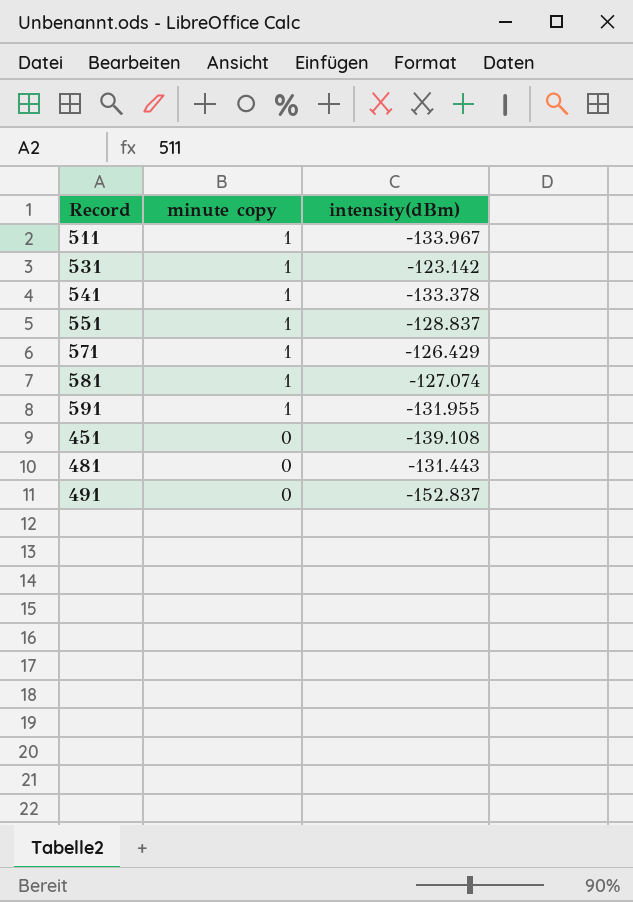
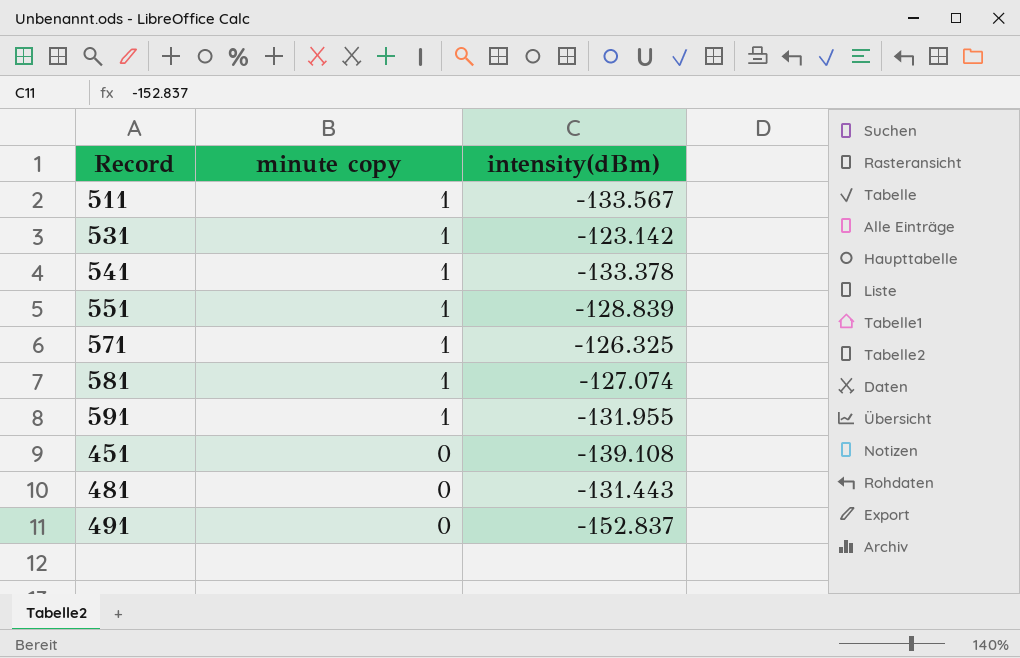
511 | intensity(dBm): -133.967 -> -133.567
551 | intensity(dBm): -128.837 -> -128.839
571 | intensity(dBm): -126.429 -> -126.325

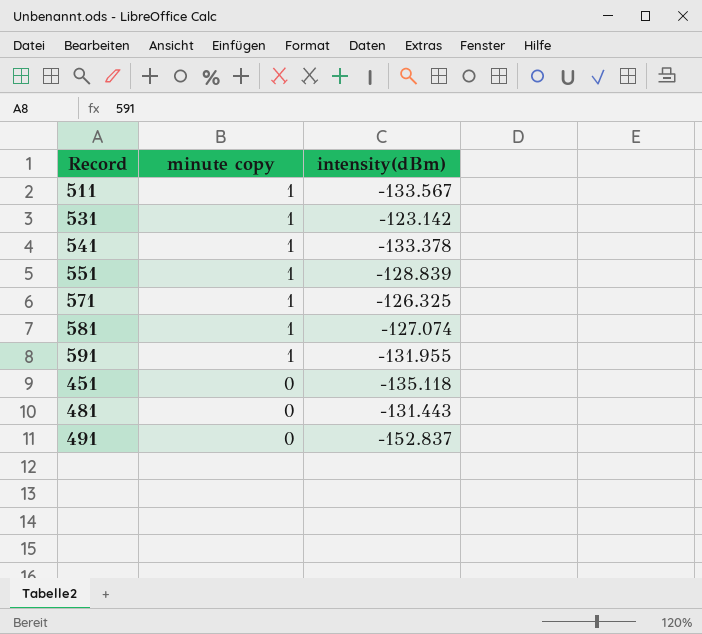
451 | intensity(dBm): -139.108 -> -135.118

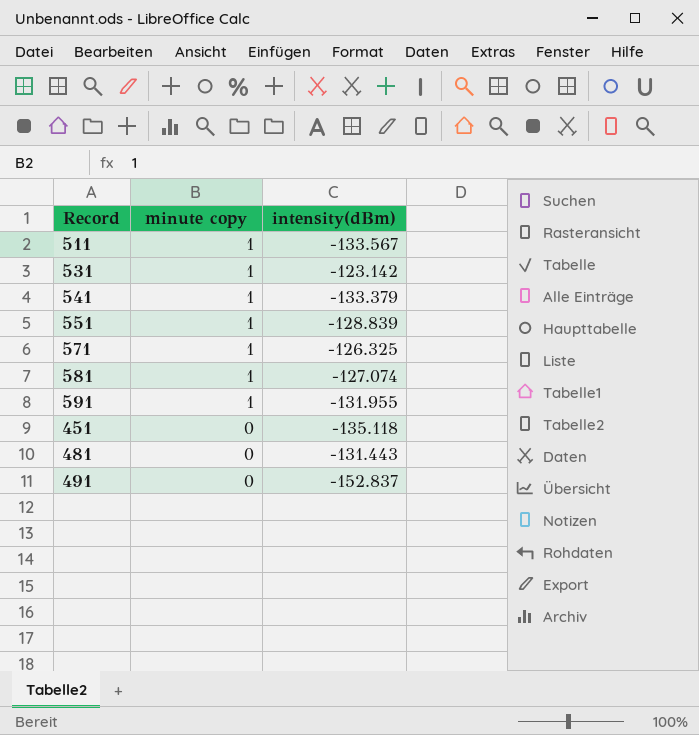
541 | intensity(dBm): -133.378 -> -133.379

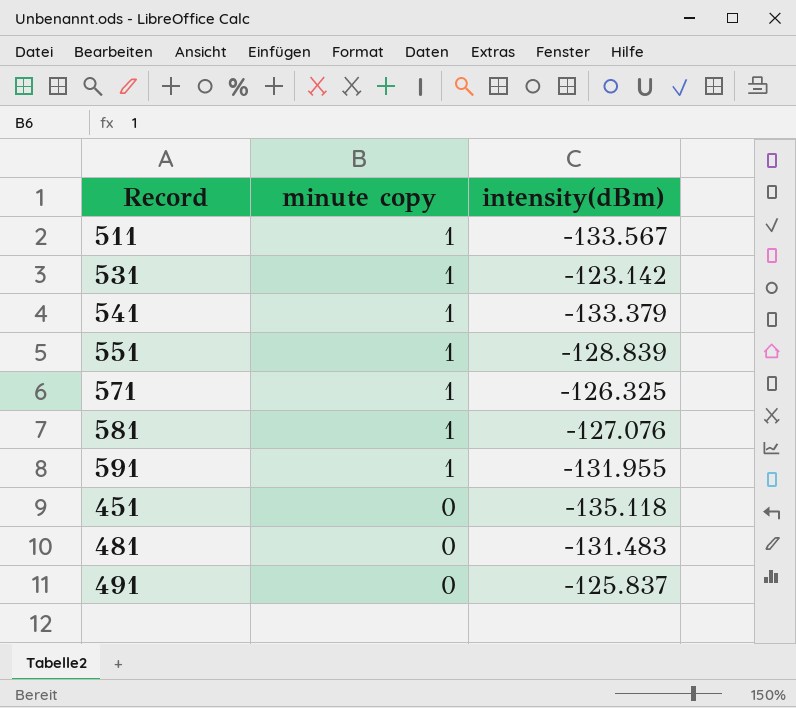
581 | intensity(dBm): -127.074 -> -127.076
481 | intensity(dBm): -131.443 -> -131.483
491 | intensity(dBm): -152.837 -> -125.837

